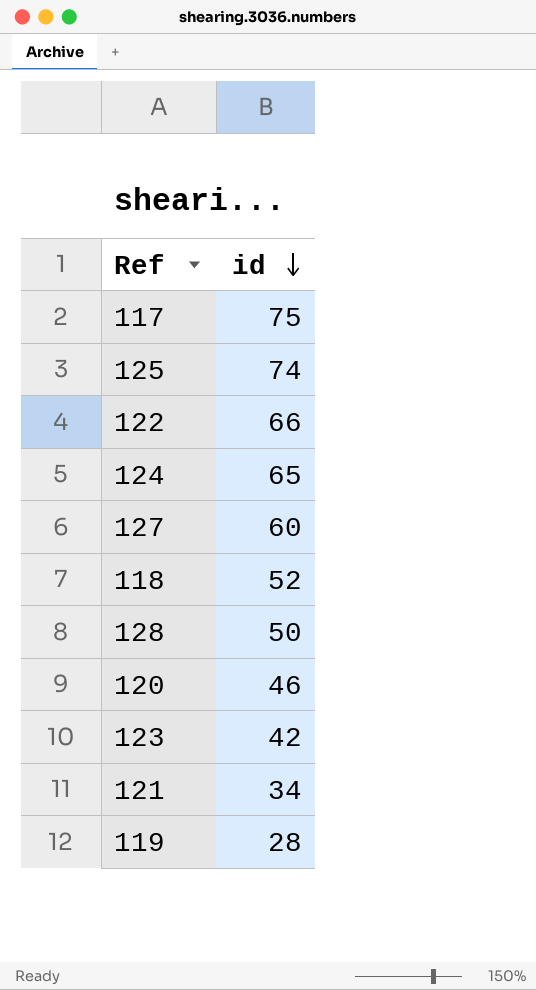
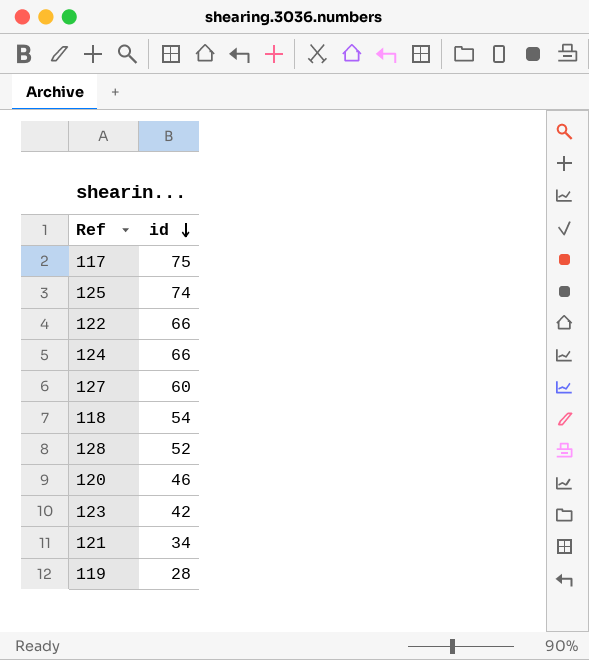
124 | id: 65 -> 66
118 | id: 52 -> 54
128 | id: 50 -> 52

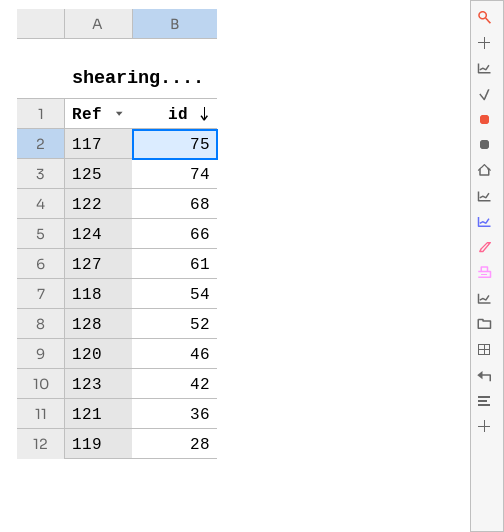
122 | id: 66 -> 68
127 | id: 60 -> 61
121 | id: 34 -> 36

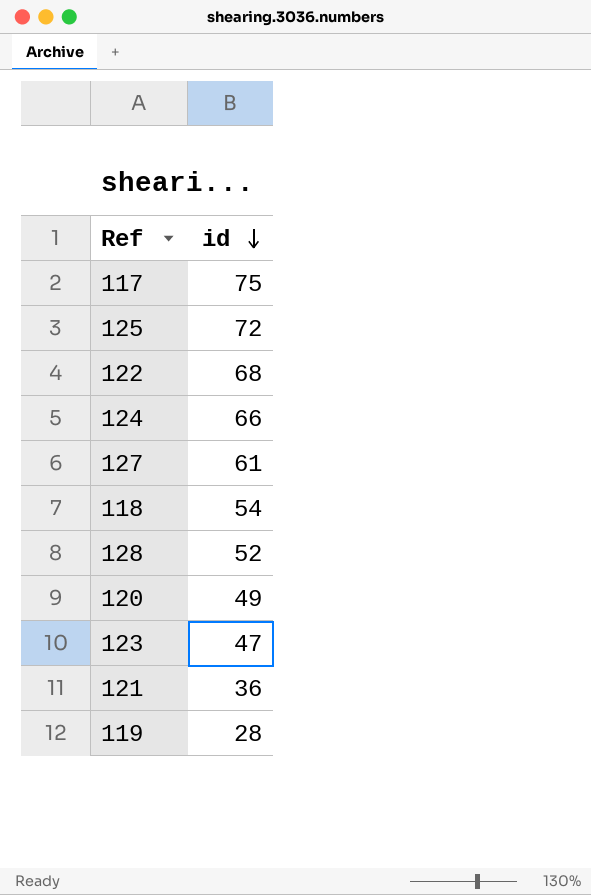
125 | id: 74 -> 72
120 | id: 46 -> 49
123 | id: 42 -> 47

